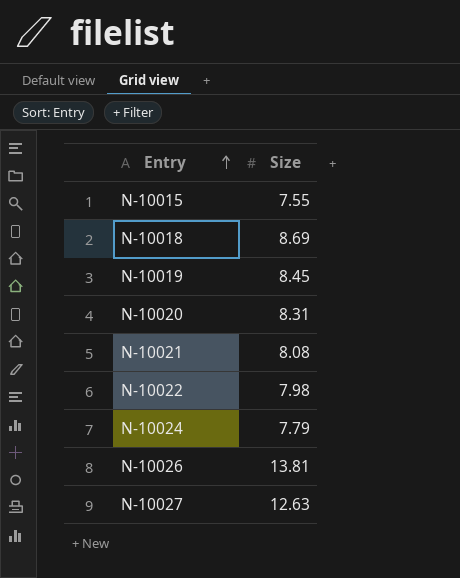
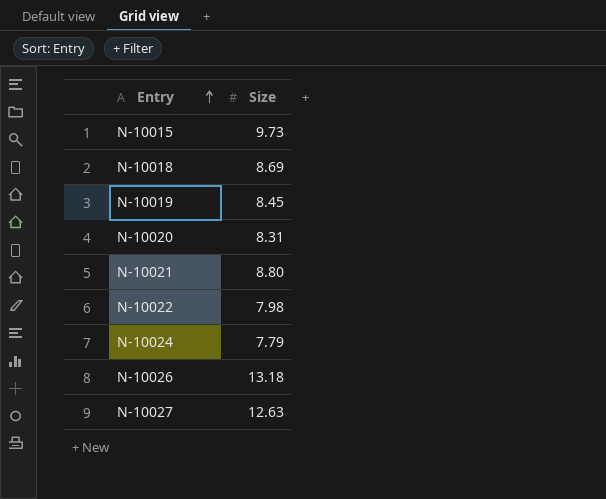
N-10015 | Size: 7.55 -> 9.73
N-10021 | Size: 8.08 -> 8.80
N-10026 | Size: 13.81 -> 13.18

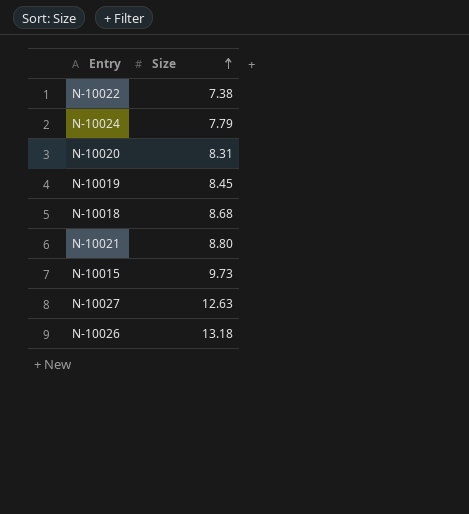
row order: Entry ascending -> Size ascending
N-10022 | Size: 7.98 -> 7.38
N-10018 | Size: 8.69 -> 8.68

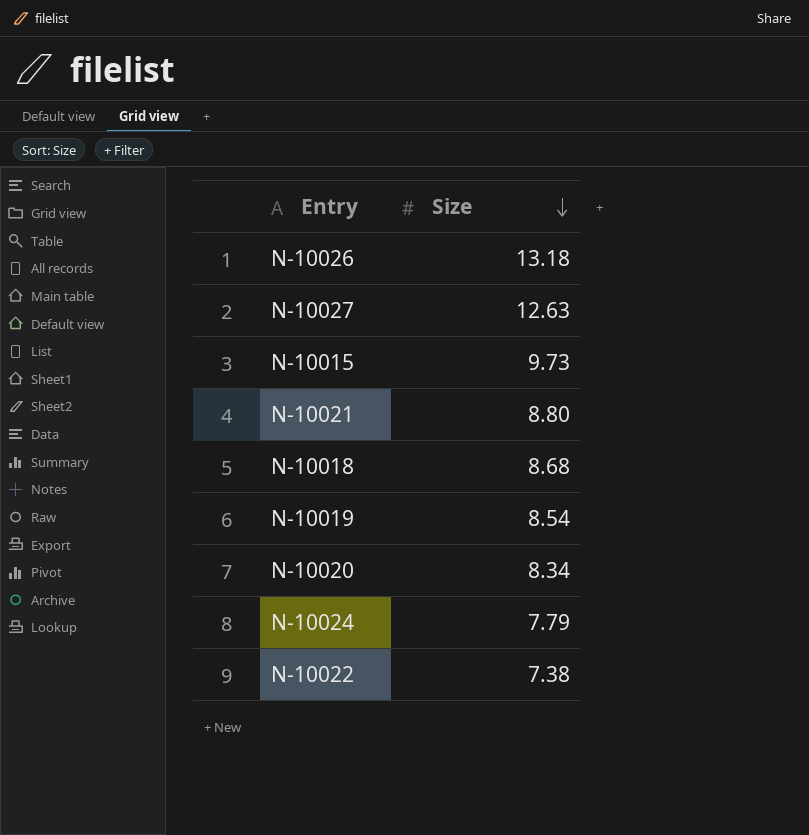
row order: Size ascending -> Size descending
N-10019 | Size: 8.45 -> 8.54
N-10020 | Size: 8.31 -> 8.34

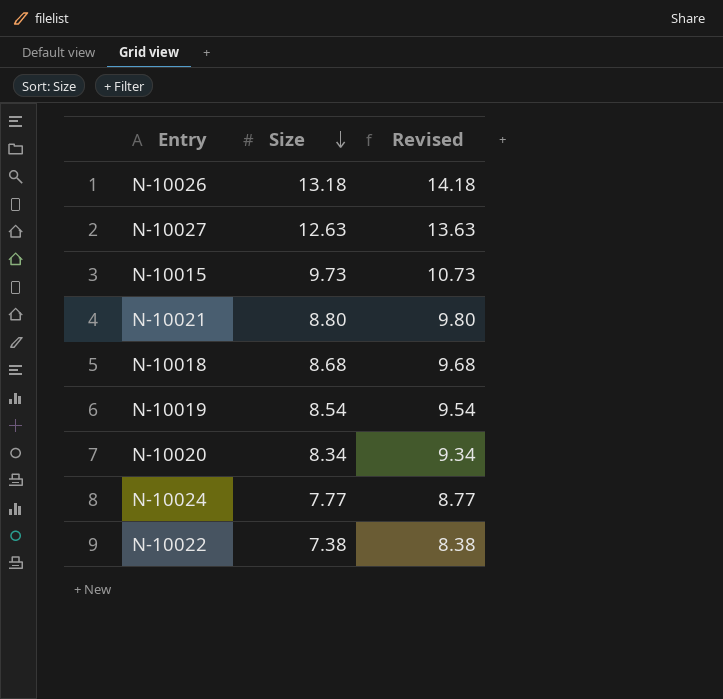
column Revised | formula: none -> [Size] + 1
N-10024 | Size: 7.79 -> 7.77

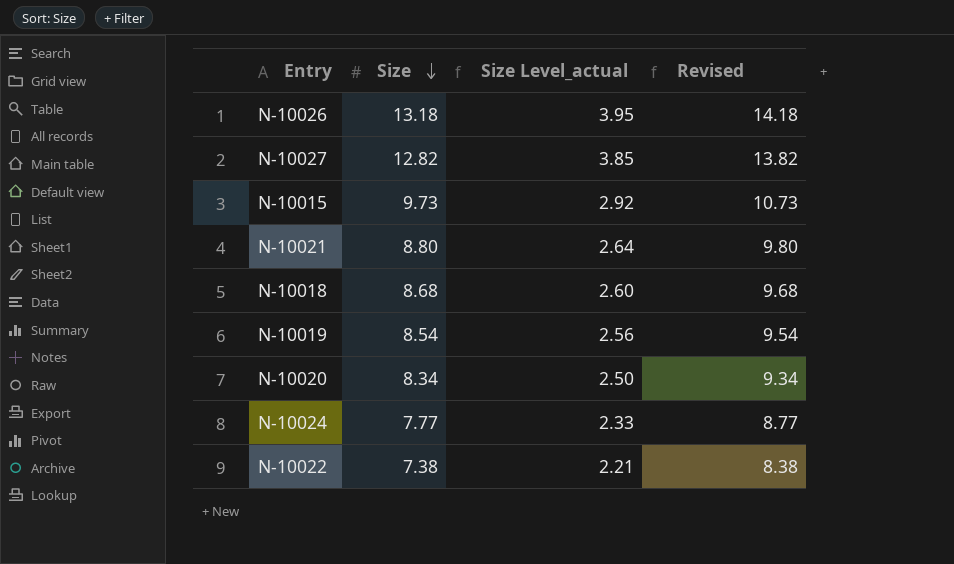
column Size Level_actual | formula: none -> [Size] * 0.3
N-10027 | Size: 12.63 -> 12.82
N-10027 | Revised: 13.63 -> 13.82

